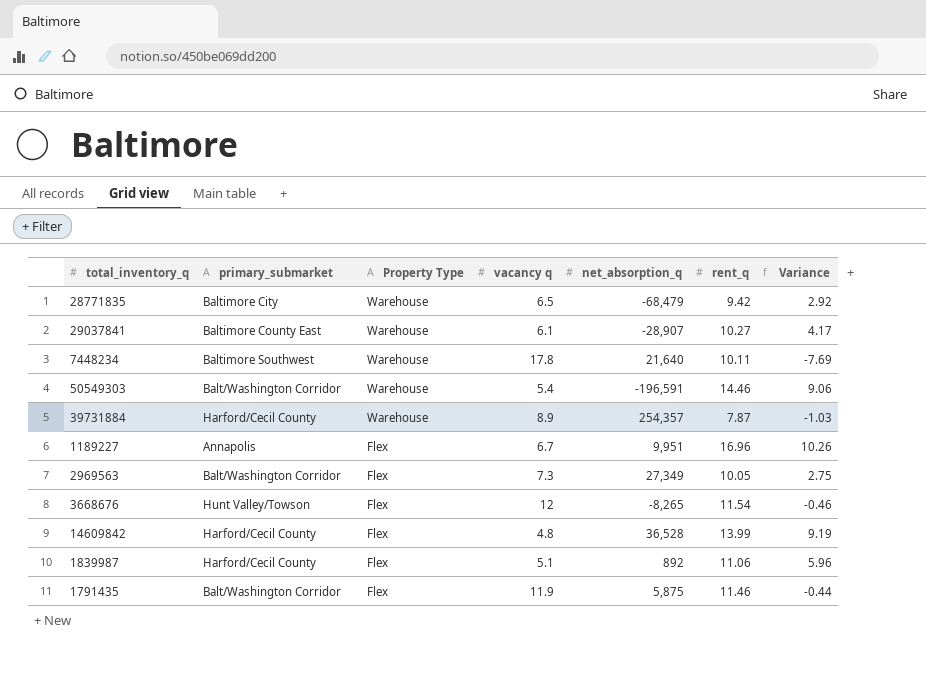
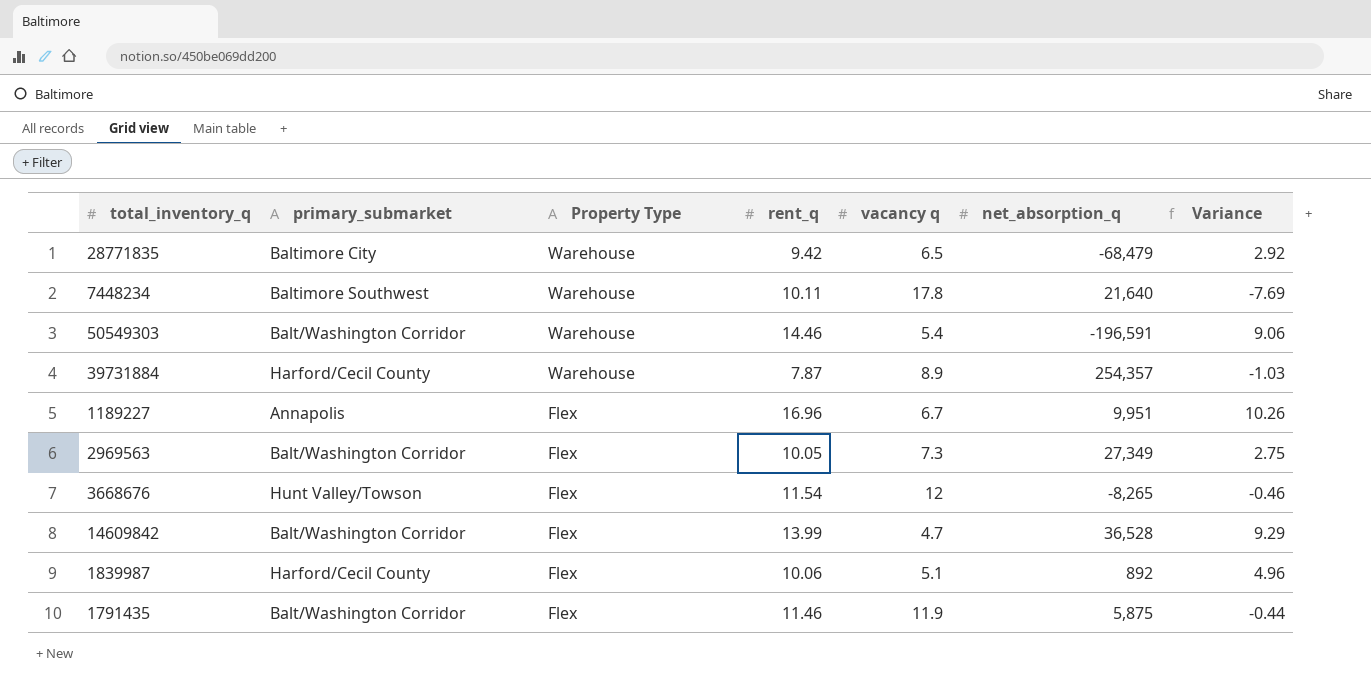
column rent_q | position: 6 -> 4
row 29037841: Baltimore County East | Warehouse | 6.1 | -28,907 | 10.27 | 4.17 -> none
14609842 | primary_submarket: Harford/Cecil County -> Balt/Washington Corridor
14609842 | vacancy q: 4.8 -> 4.7
14609842 | Variance: 9.19 -> 9.29
1839987 | rent_q: 11.06 -> 10.06
1839987 | Variance: 5.96 -> 4.96

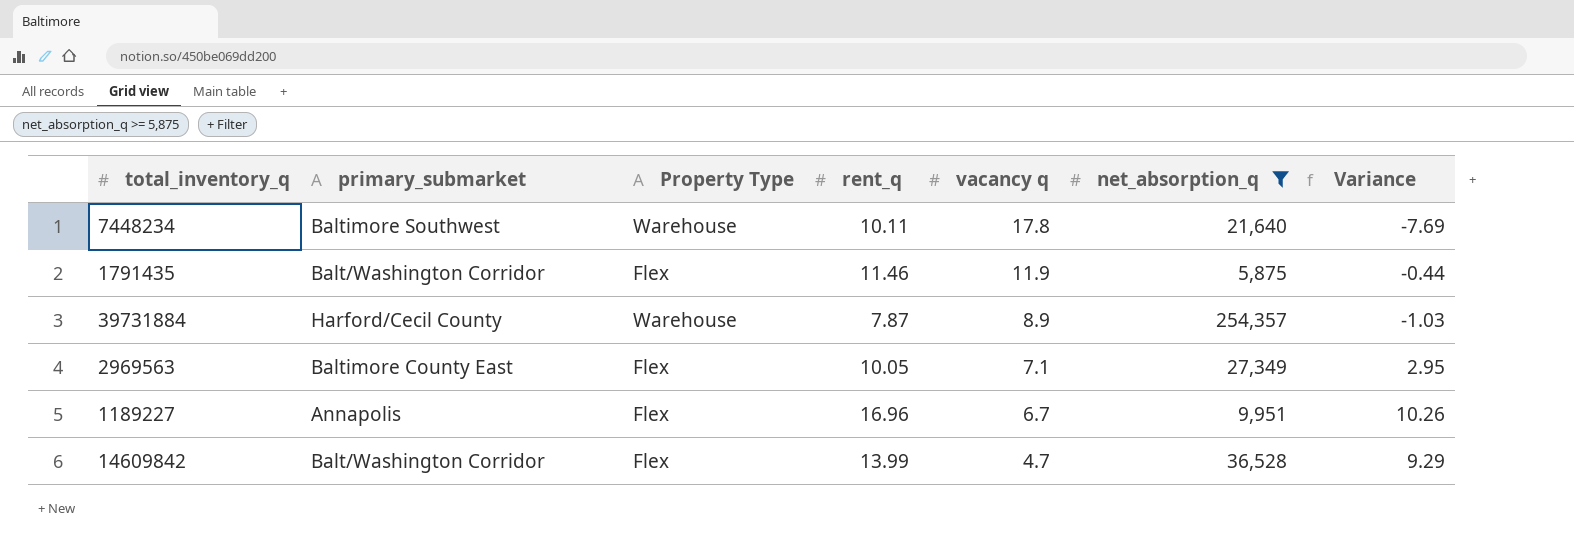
filter: none -> net_absorption_q >= 5,875
row order: Property Type descending -> vacancy q descending
2969563 | primary_submarket: Balt/Washington Corridor -> Baltimore County East
2969563 | vacancy q: 7.3 -> 7.1
2969563 | Variance: 2.75 -> 2.95

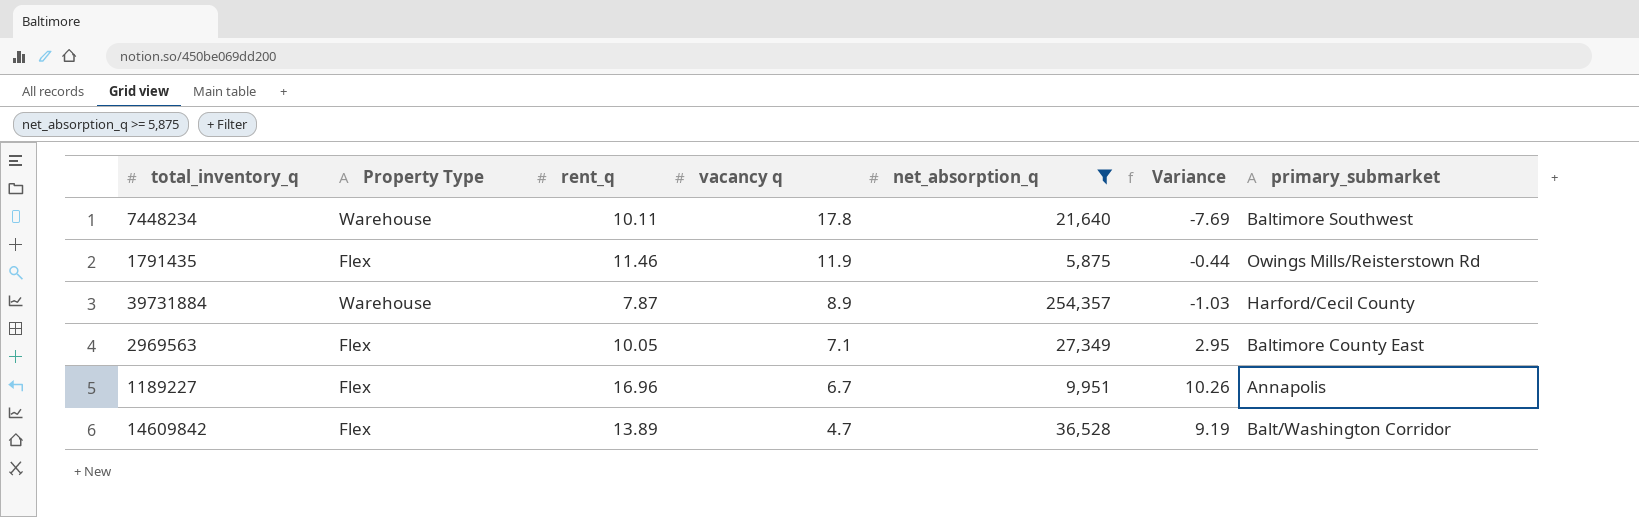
column primary_submarket | position: 2 -> 7
1791435 | primary_submarket: Balt/Washington Corridor -> Owings Mills/Reisterstown Rd
14609842 | rent_q: 13.99 -> 13.89
14609842 | Variance: 9.29 -> 9.19

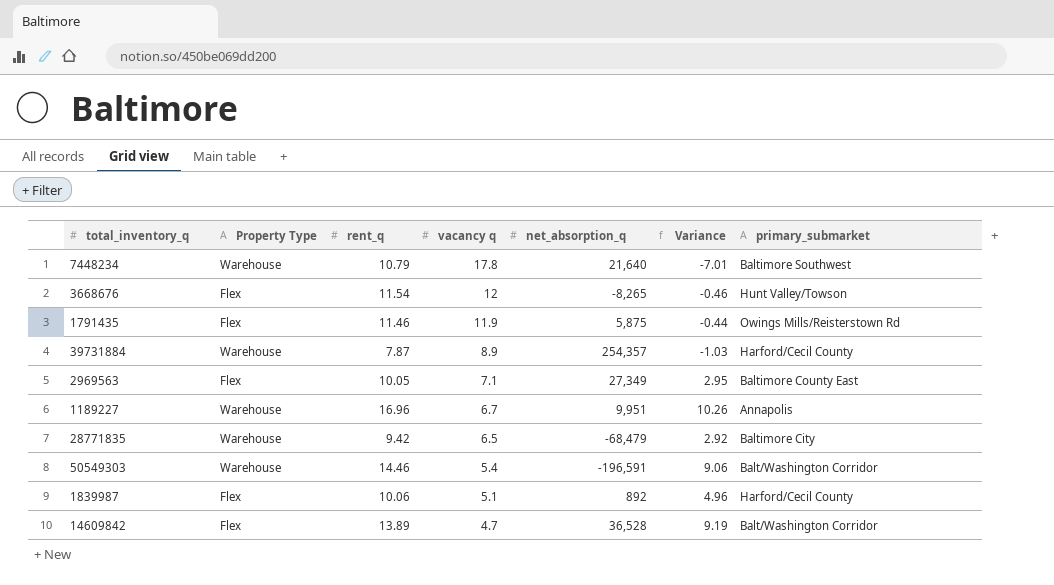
filter: net_absorption_q >= 5,875 -> none
7448234 | rent_q: 10.11 -> 10.79
7448234 | Variance: -7.69 -> -7.01
1189227 | Property Type: Flex -> Warehouse

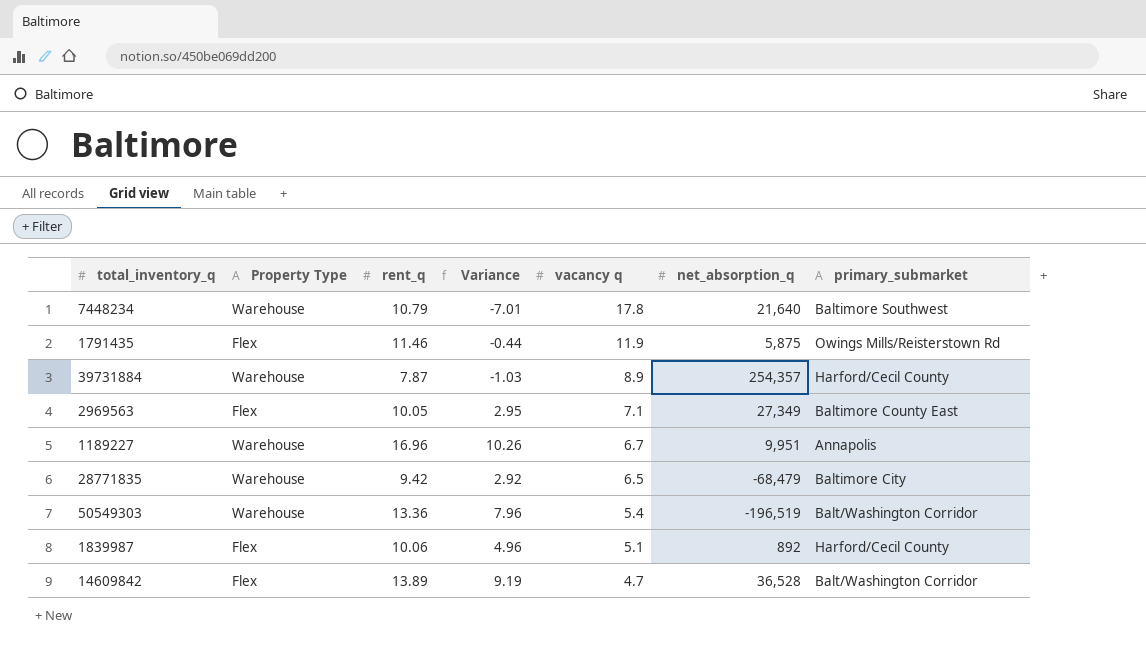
column Variance | position: 6 -> 4
row 3668676: Flex | 11.54 | 12 | -8,265 | -0.46 | Hunt Valley/Towson -> none
50549303 | rent_q: 14.46 -> 13.36
50549303 | Variance: 9.06 -> 7.96
50549303 | net_absorption_q: -196,591 -> -196,519

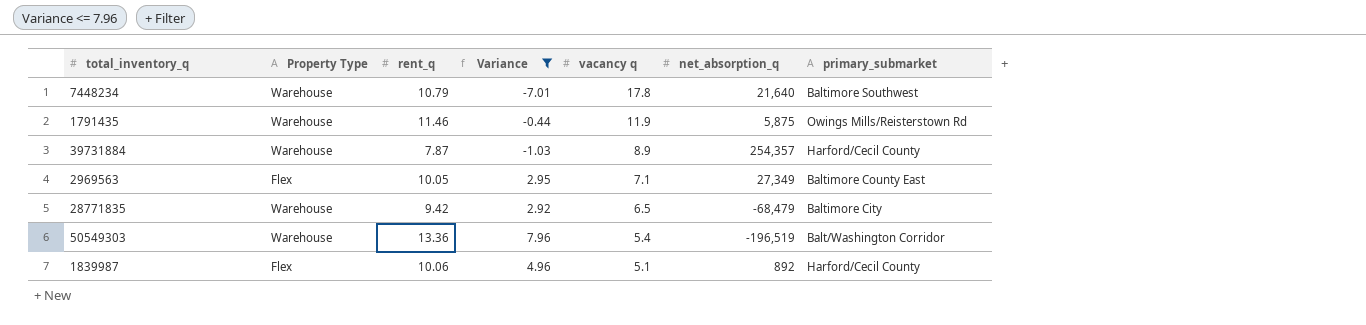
filter: none -> Variance <= 7.96
1791435 | Property Type: Flex -> Warehouse

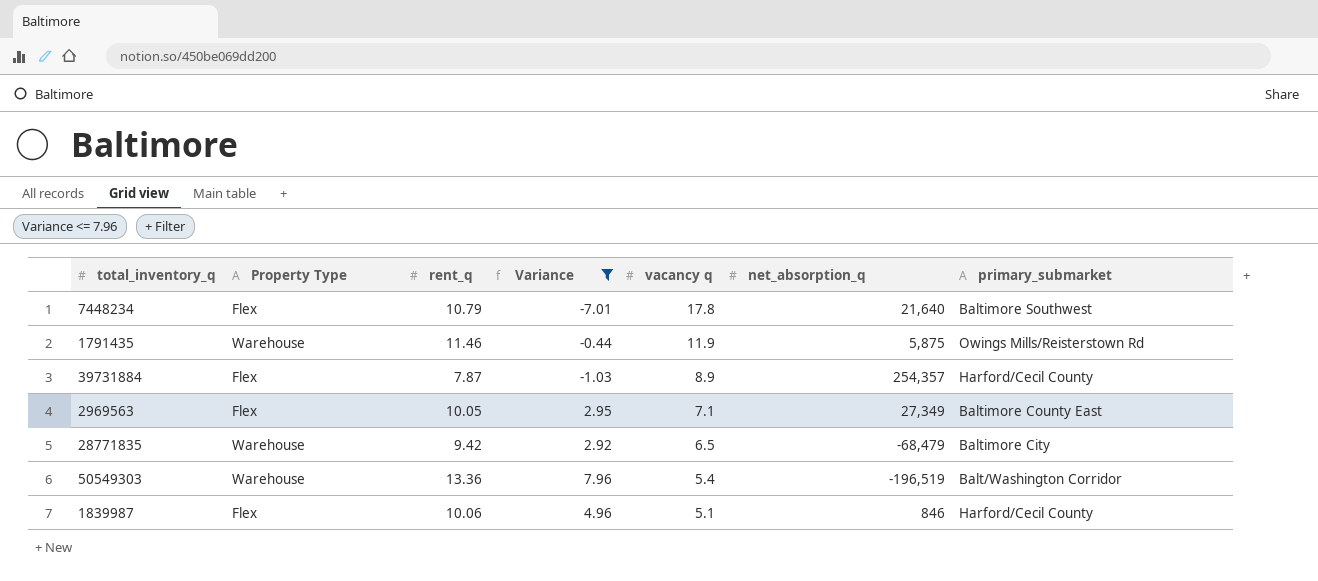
7448234 | Property Type: Warehouse -> Flex
39731884 | Property Type: Warehouse -> Flex
1839987 | net_absorption_q: 892 -> 846

